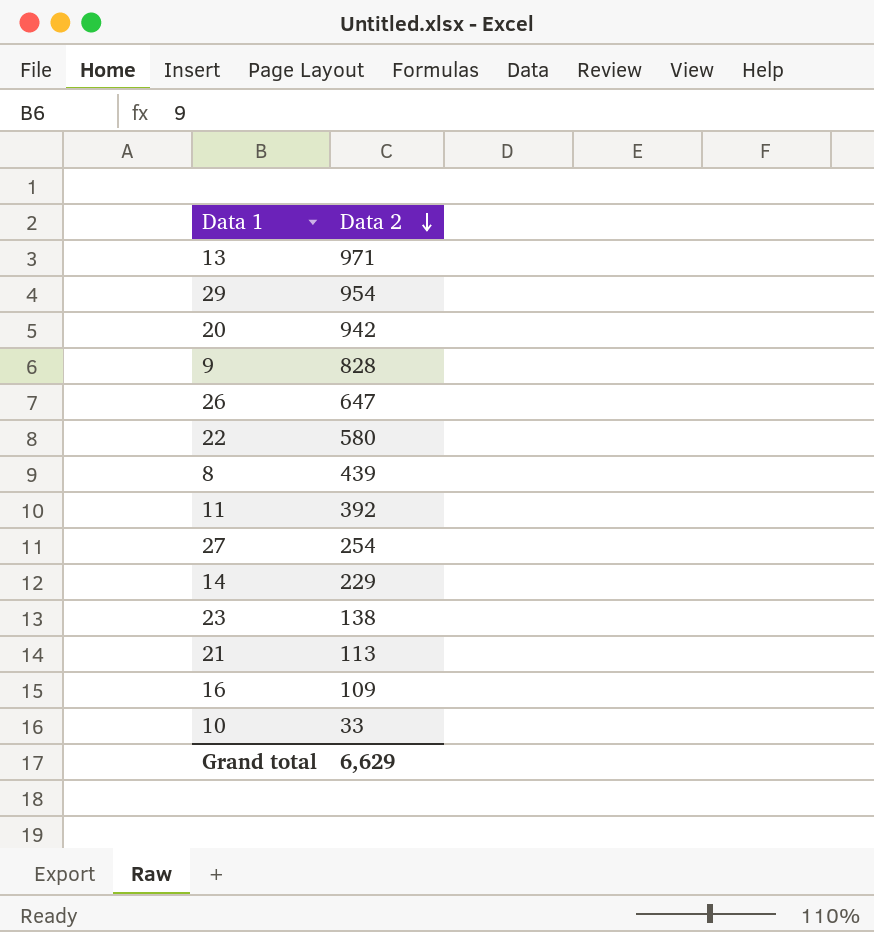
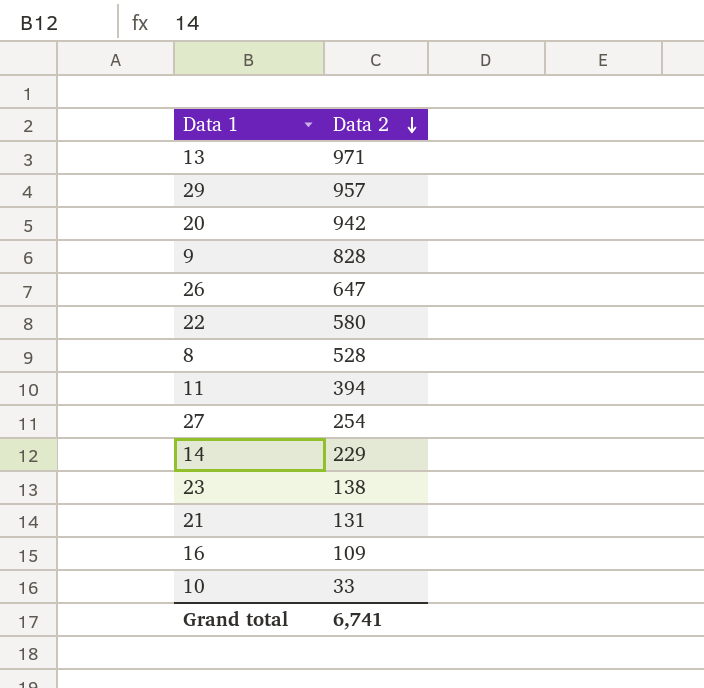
29 | Data 2: 954 -> 957
8 | Data 2: 439 -> 528
11 | Data 2: 392 -> 394
21 | Data 2: 113 -> 131
Grand total | Data 2: 6,629 -> 6,741

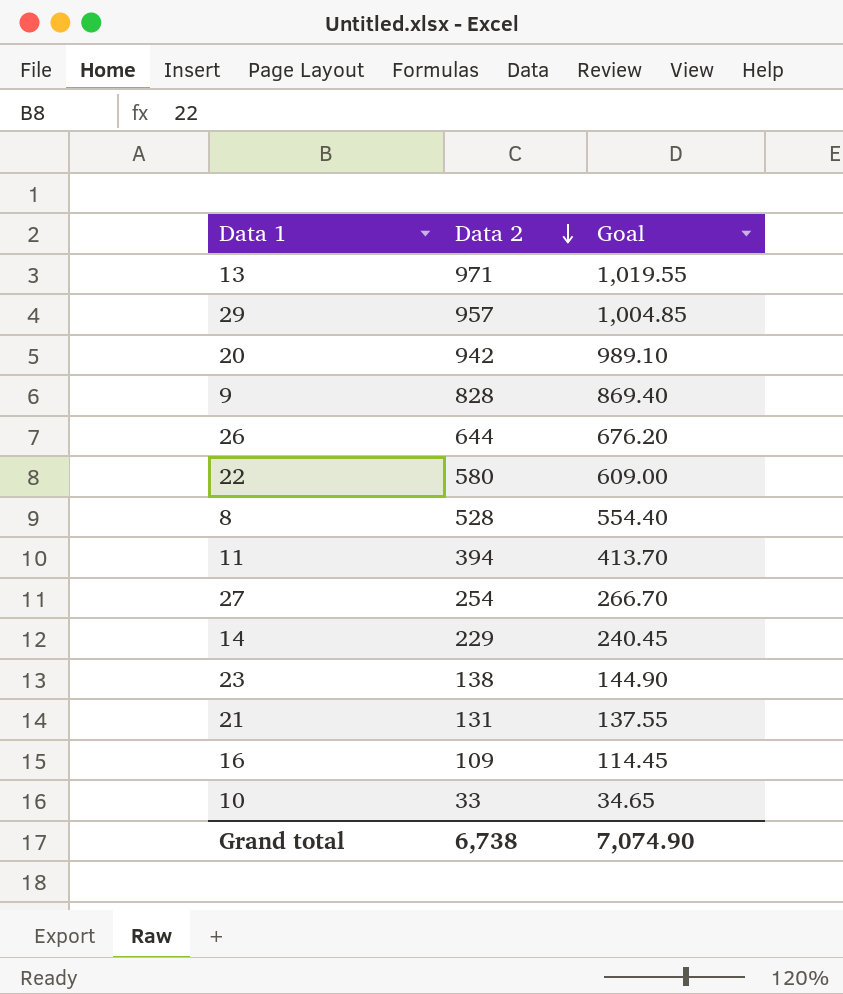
column Goal | formula: none -> [Data 2] * 1.05
26 | Data 2: 647 -> 644
Grand total | Data 2: 6,741 -> 6,738

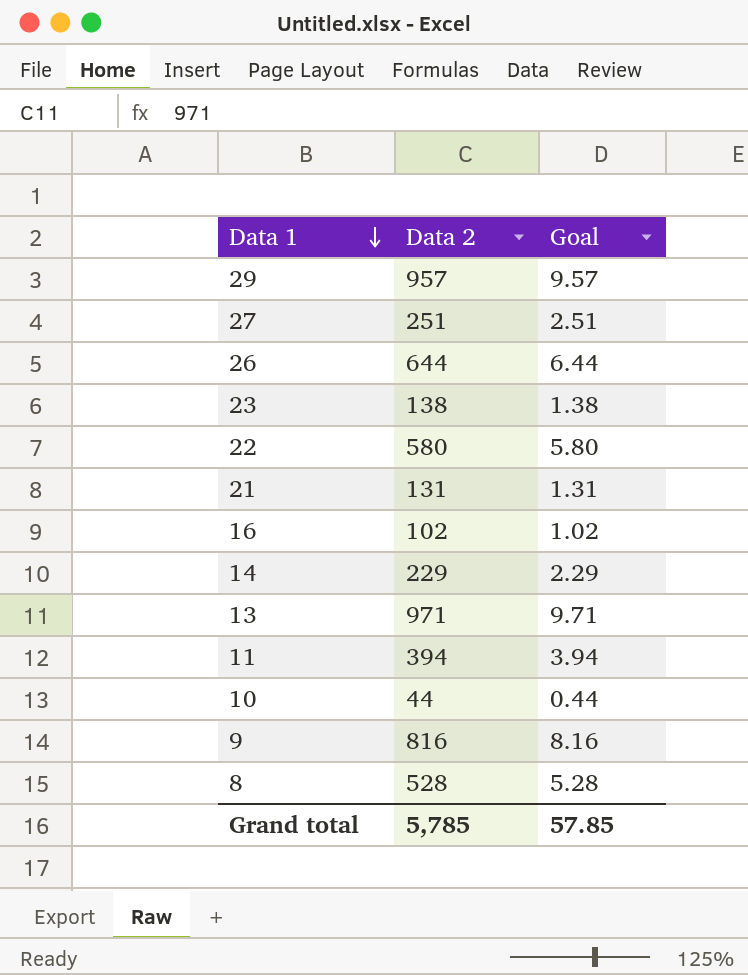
row order: Data 2 descending -> Data 1 descending
column Goal | formula: [Data 2] * 1.05 -> [Data 2] * 0.01
row 20: 942 | 989.10 -> none
27 | Data 2: 254 -> 251
16 | Data 2: 109 -> 102
10 | Data 2: 33 -> 44
9 | Data 2: 828 -> 816
Grand total | Data 2: 6,738 -> 5,785
Grand total | Goal: 7,074.90 -> 57.85

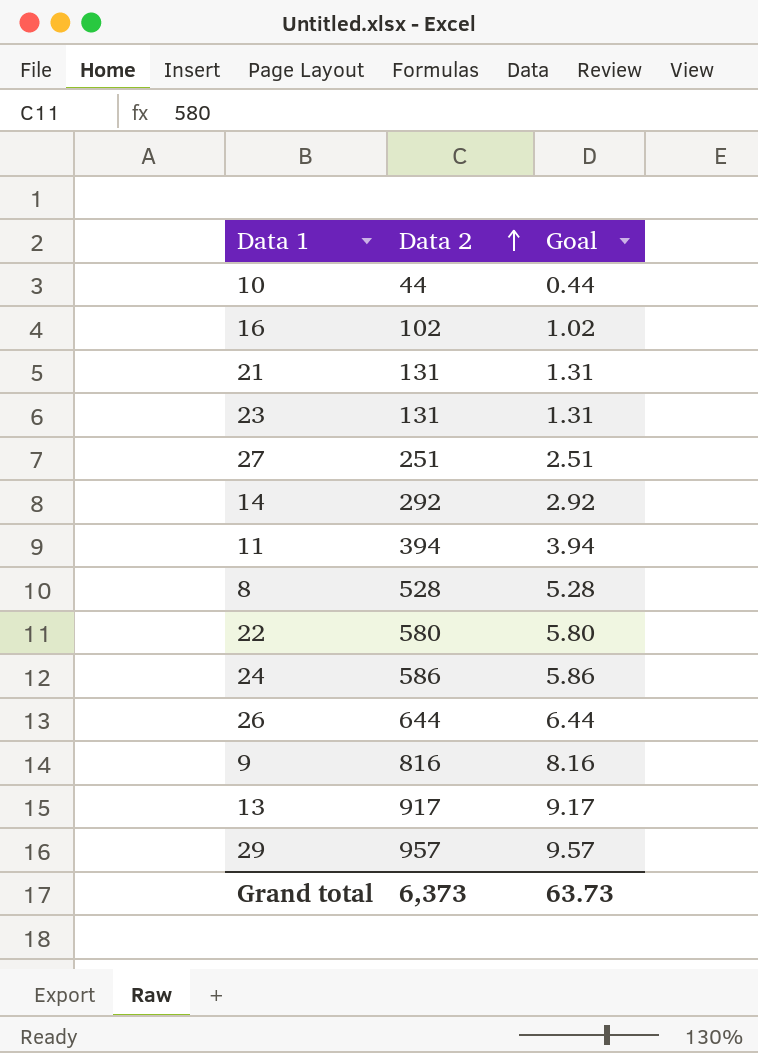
row order: Data 1 descending -> Data 2 ascending
23 | Data 2: 138 -> 131
23 | Goal: 1.38 -> 1.31
14 | Data 2: 229 -> 292
14 | Goal: 2.29 -> 2.92
row 24: none -> 586 | 5.86
13 | Data 2: 971 -> 917
13 | Goal: 9.71 -> 9.17
Grand total | Data 2: 5,785 -> 6,373
Grand total | Goal: 57.85 -> 63.73

